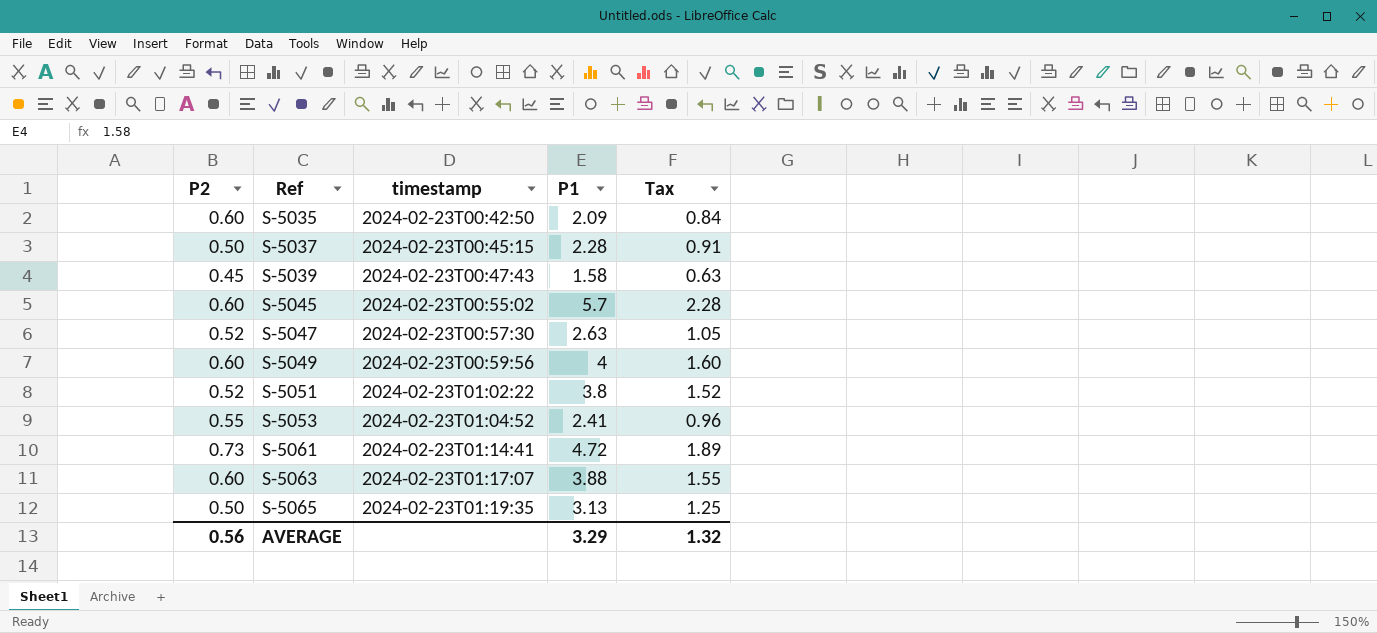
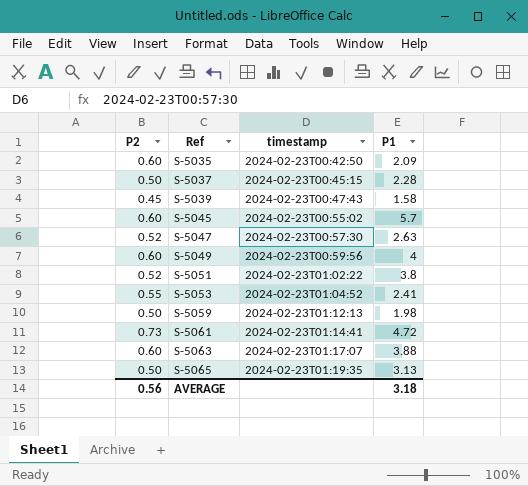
column Tax | formula: [P1] * 0.4 -> none
row S-5059: none -> 0.50 | 2024-02-23T01:12:13 | 1.98
AVERAGE | P1: 3.29 -> 3.18

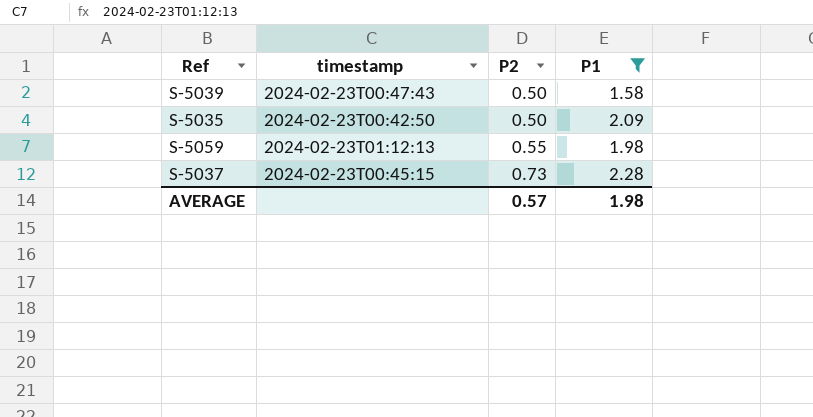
filter: none -> P1 <= 2.28
row order: Ref ascending -> P2 ascending
column P2 | position: 1 -> 3
S-5039 | P2: 0.45 -> 0.50
S-5035 | P2: 0.60 -> 0.50
S-5059 | P2: 0.50 -> 0.55
S-5037 | P2: 0.50 -> 0.73
AVERAGE | P2: 0.56 -> 0.57
AVERAGE | P1: 3.18 -> 1.98

